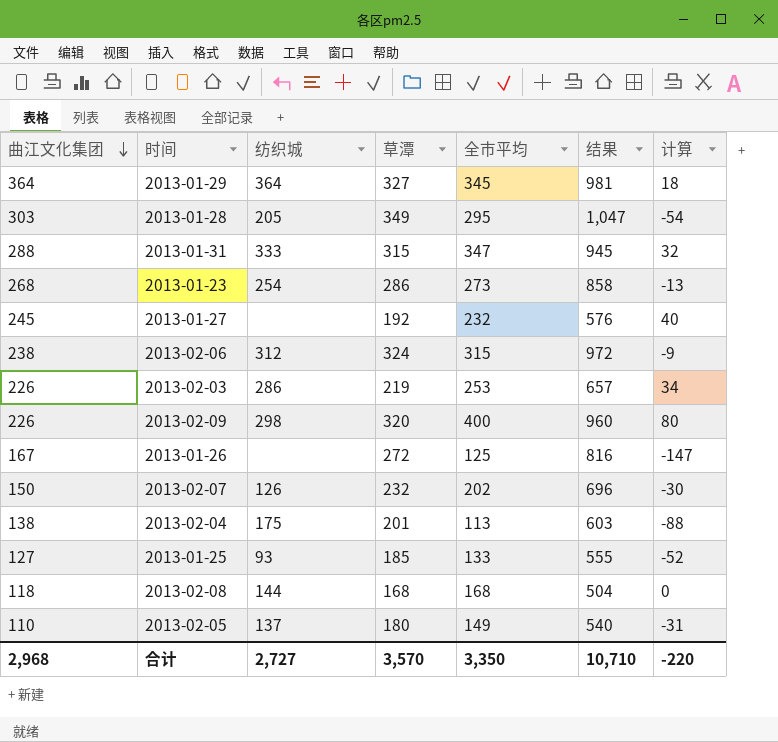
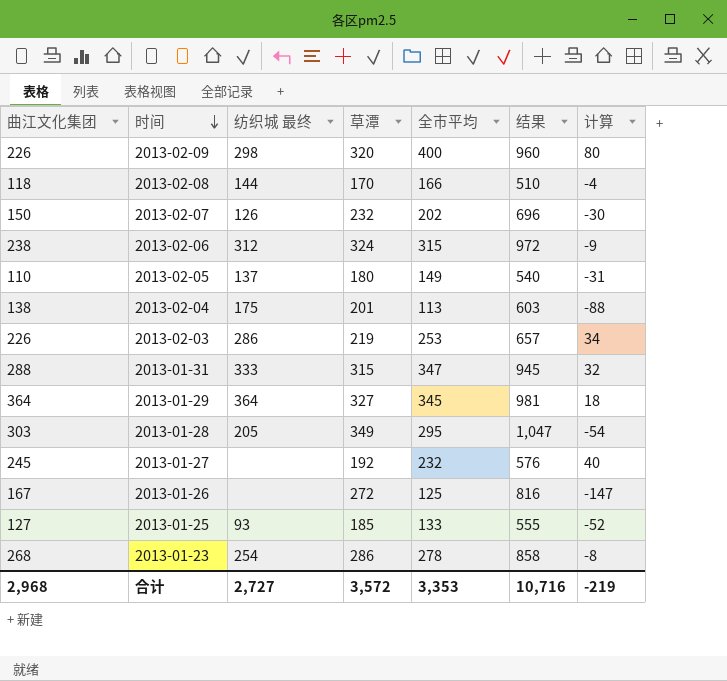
row order: 曲江文化集团 descending -> 时间 descending
column name: 纺织城 -> 纺织城 最终
2013-02-08 | 草潭: 168 -> 170
2013-02-08 | 全市平均: 168 -> 166
2013-02-08 | 结果: 504 -> 510
2013-02-08 | 计算: 0 -> -4
2013-01-23 | 全市平均: 273 -> 278
2013-01-23 | 计算: -13 -> -8
合计 | 草潭: 3,570 -> 3,572
合计 | 全市平均: 3,350 -> 3,353
合计 | 结果: 10,710 -> 10,716
合计 | 计算: -220 -> -219

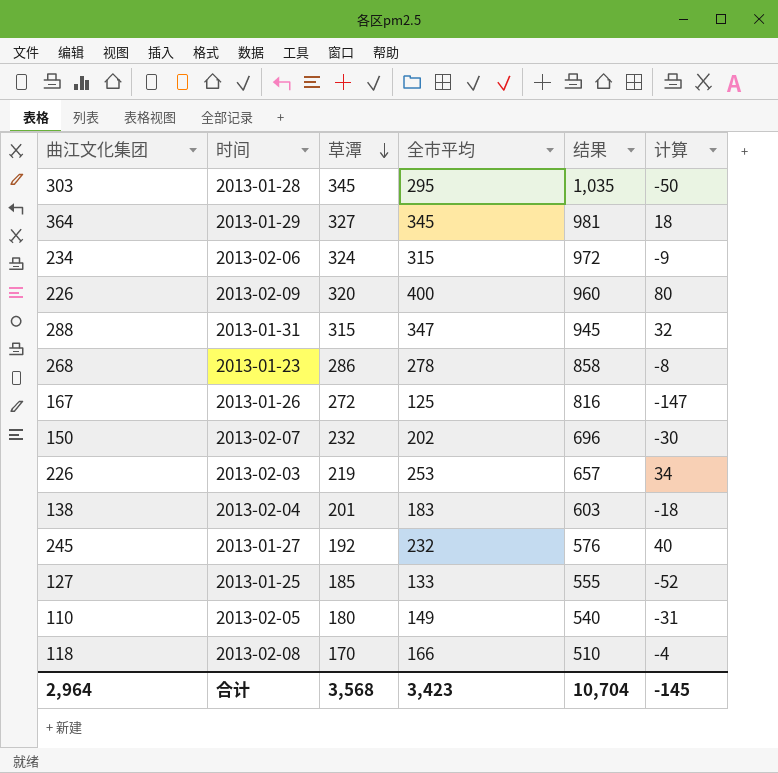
row order: 时间 descending -> 草潭 descending
column 纺织城 最终 | position: 3 -> none
2013-01-28 | 草潭: 349 -> 345
2013-01-28 | 结果: 1,047 -> 1,035
2013-01-28 | 计算: -54 -> -50
2013-02-06 | 曲江文化集团: 238 -> 234
2013-02-04 | 全市平均: 113 -> 183
2013-02-04 | 计算: -88 -> -18
合计 | 曲江文化集团: 2,968 -> 2,964
合计 | 草潭: 3,572 -> 3,568
合计 | 全市平均: 3,353 -> 3,423
合计 | 结果: 10,716 -> 10,704
合计 | 计算: -219 -> -145

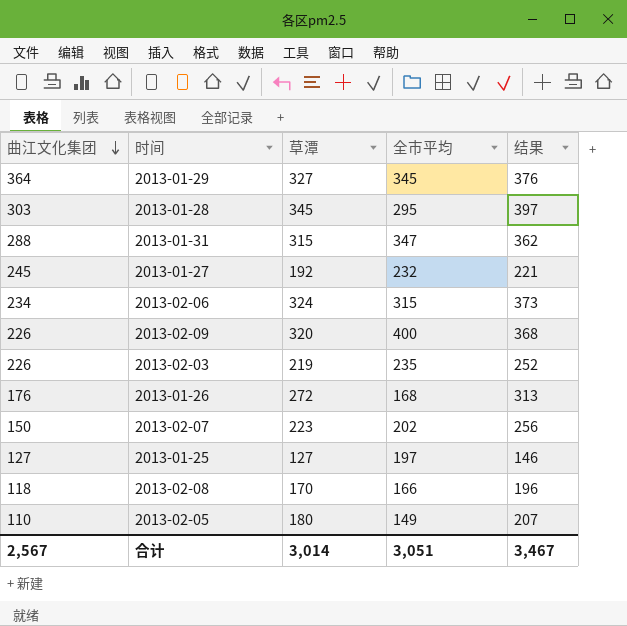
row order: 草潭 descending -> 曲江文化集团 descending
column 计算 | formula: [全市平均] - [草潭] -> none
column 结果 | formula: [草潭] * 3 -> [草潭] * 1.15
row 2013-01-23: 268 | 286 | 278 | 858 | -8 -> none
row 2013-02-04: 138 | 201 | 183 | 603 | -18 -> none
2013-02-03 | 全市平均: 253 -> 235
2013-01-26 | 曲江文化集团: 167 -> 176
2013-01-26 | 全市平均: 125 -> 168
2013-02-07 | 草潭: 232 -> 223
2013-01-25 | 草潭: 185 -> 127
2013-01-25 | 全市平均: 133 -> 197
合计 | 曲江文化集团: 2,964 -> 2,567
合计 | 草潭: 3,568 -> 3,014
合计 | 全市平均: 3,423 -> 3,051
合计 | 结果: 10,704 -> 3,467

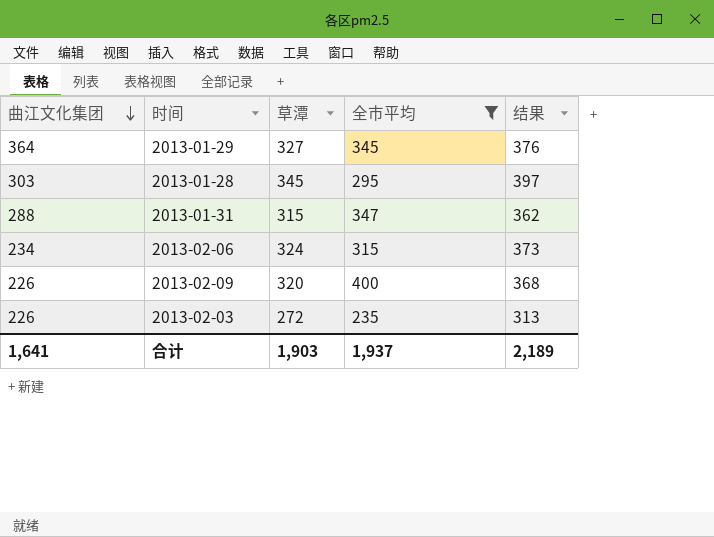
filter: none -> 全市平均 >= 235
2013-02-03 | 草潭: 219 -> 272
2013-02-03 | 结果: 252 -> 313
合计 | 曲江文化集团: 2,567 -> 1,641
合计 | 草潭: 3,014 -> 1,903
合计 | 全市平均: 3,051 -> 1,937
合计 | 结果: 3,467 -> 2,189

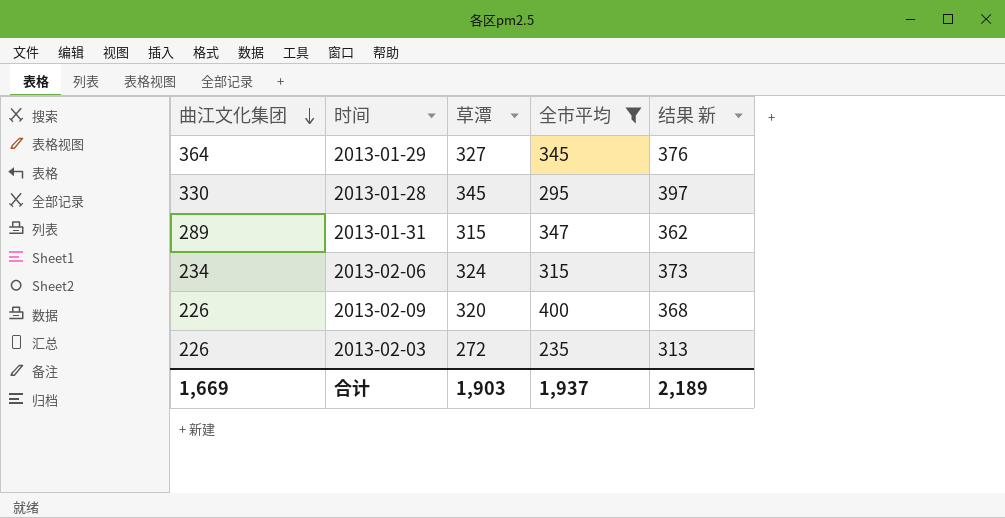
column name: 结果 -> 结果 新
2013-01-28 | 曲江文化集团: 303 -> 330
2013-01-31 | 曲江文化集团: 288 -> 289
合计 | 曲江文化集团: 1,641 -> 1,669

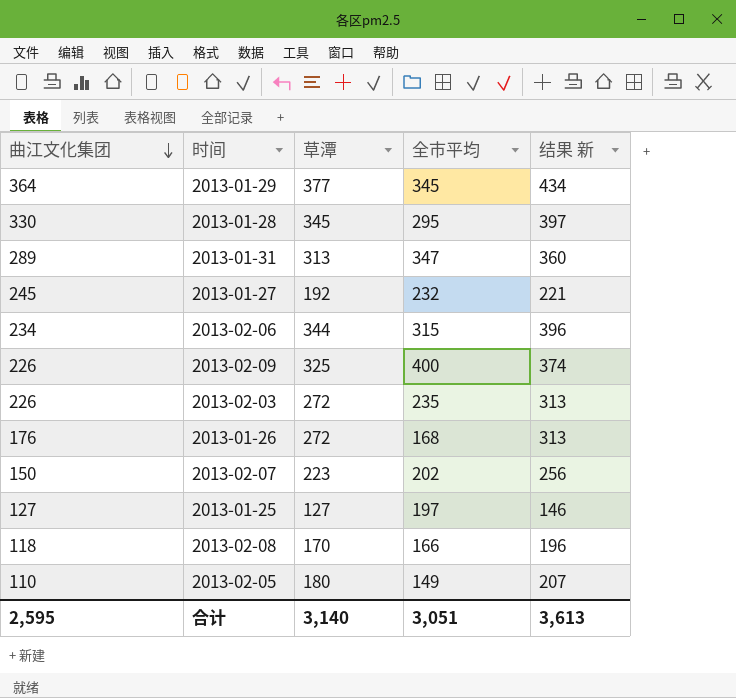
filter: 全市平均 >= 235 -> none
2013-01-29 | 草潭: 327 -> 377
2013-01-29 | 结果 新: 376 -> 434
2013-01-31 | 草潭: 315 -> 313
2013-01-31 | 结果 新: 362 -> 360
2013-02-06 | 草潭: 324 -> 344
2013-02-06 | 结果 新: 373 -> 396
2013-02-09 | 草潭: 320 -> 325
2013-02-09 | 结果 新: 368 -> 374
合计 | 曲江文化集团: 1,669 -> 2,595
合计 | 草潭: 1,903 -> 3,140
合计 | 全市平均: 1,937 -> 3,051
合计 | 结果 新: 2,189 -> 3,613

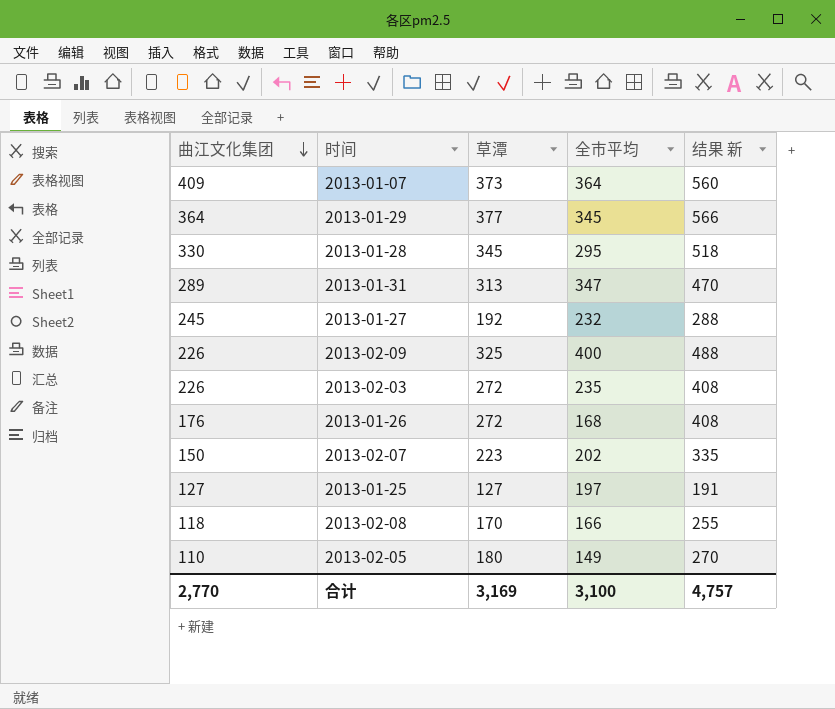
column 结果 新 | formula: [草潭] * 1.15 -> [草潭] * 1.5
row 2013-02-06: 234 | 344 | 315 | 396 -> none
row 2013-01-07: none -> 409 | 373 | 364 | 560
合计 | 曲江文化集团: 2,595 -> 2,770
合计 | 草潭: 3,140 -> 3,169
合计 | 全市平均: 3,051 -> 3,100
合计 | 结果 新: 3,613 -> 4,757

